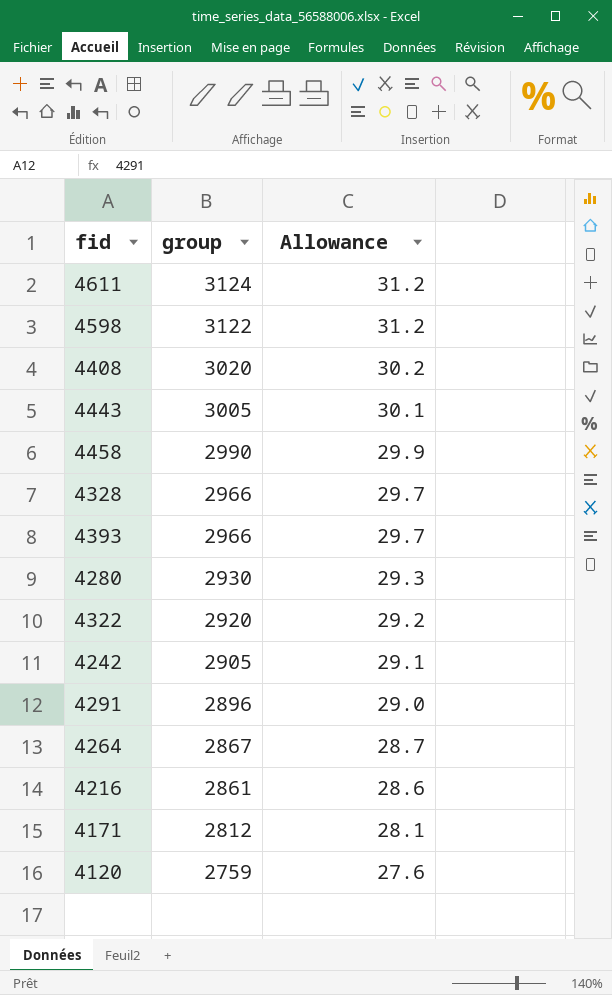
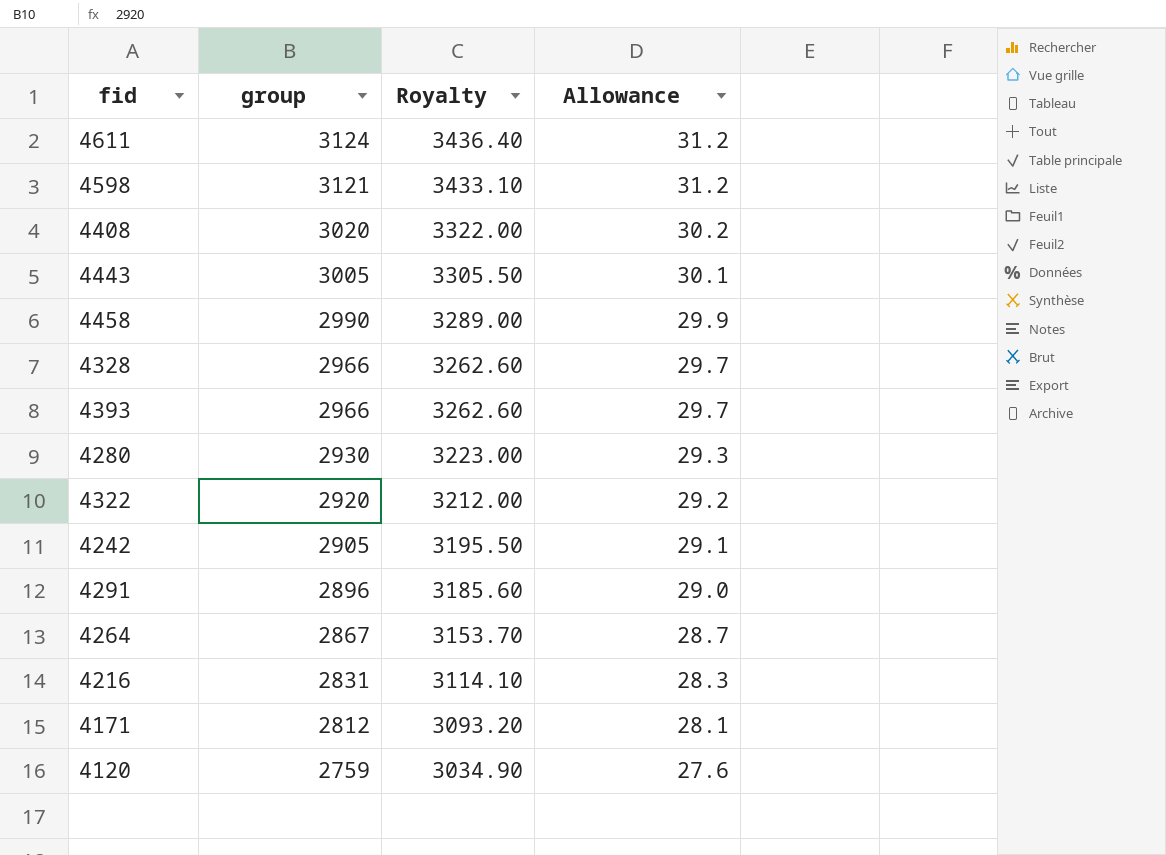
column Royalty | formula: none -> [group] * 1.1
4598 | group: 3122 -> 3121
4216 | group: 2861 -> 2831
4216 | Allowance: 28.6 -> 28.3

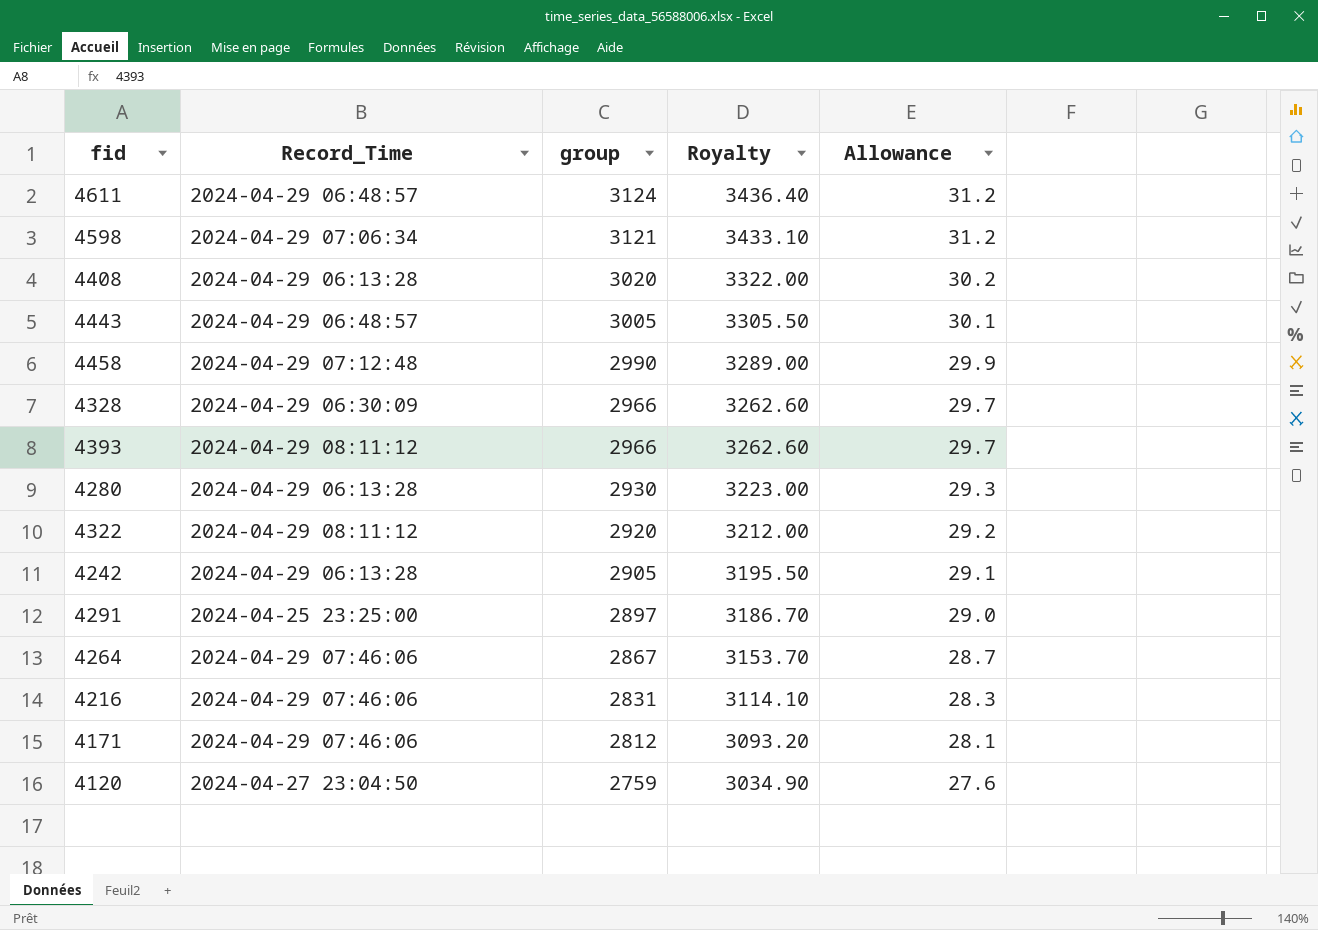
column Record_Time | position: none -> 2
4291 | group: 2896 -> 2897
4291 | Royalty: 3185.60 -> 3186.70

